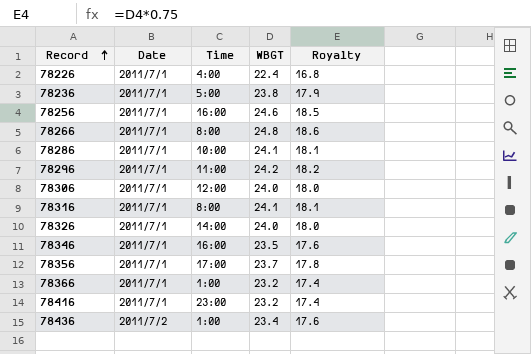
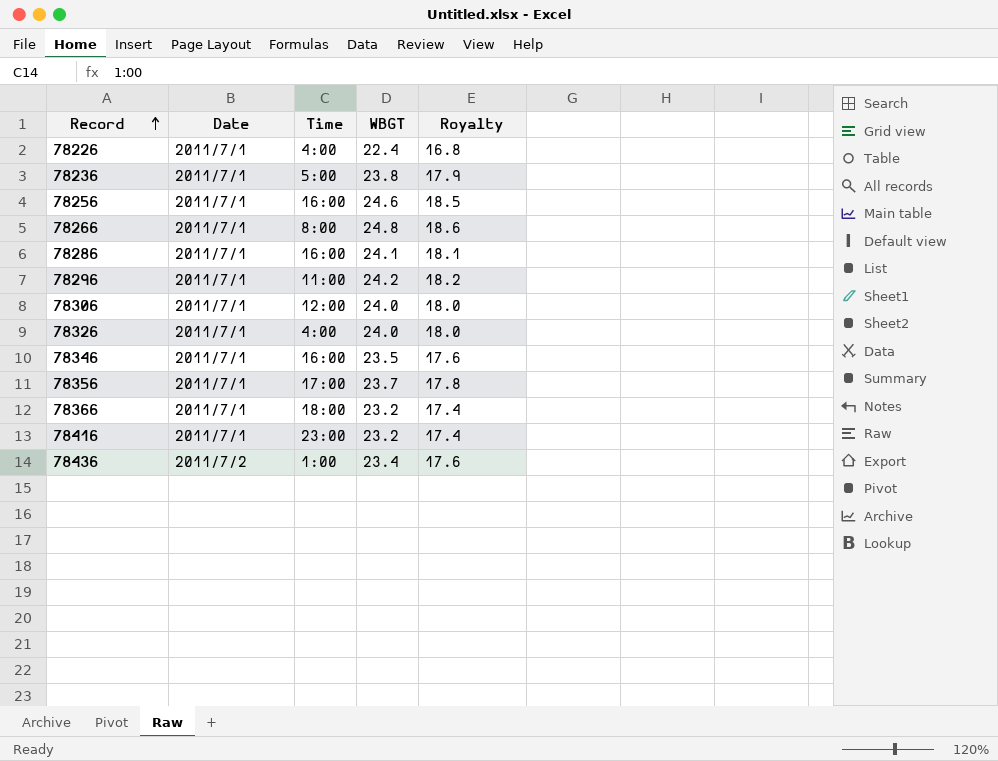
row 78316: 2011/7/1 | 8:00 | 24.1 | 18.1 -> none
78286 | Time: 10:00 -> 16:00
78326 | Time: 14:00 -> 4:00
78366 | Time: 1:00 -> 18:00

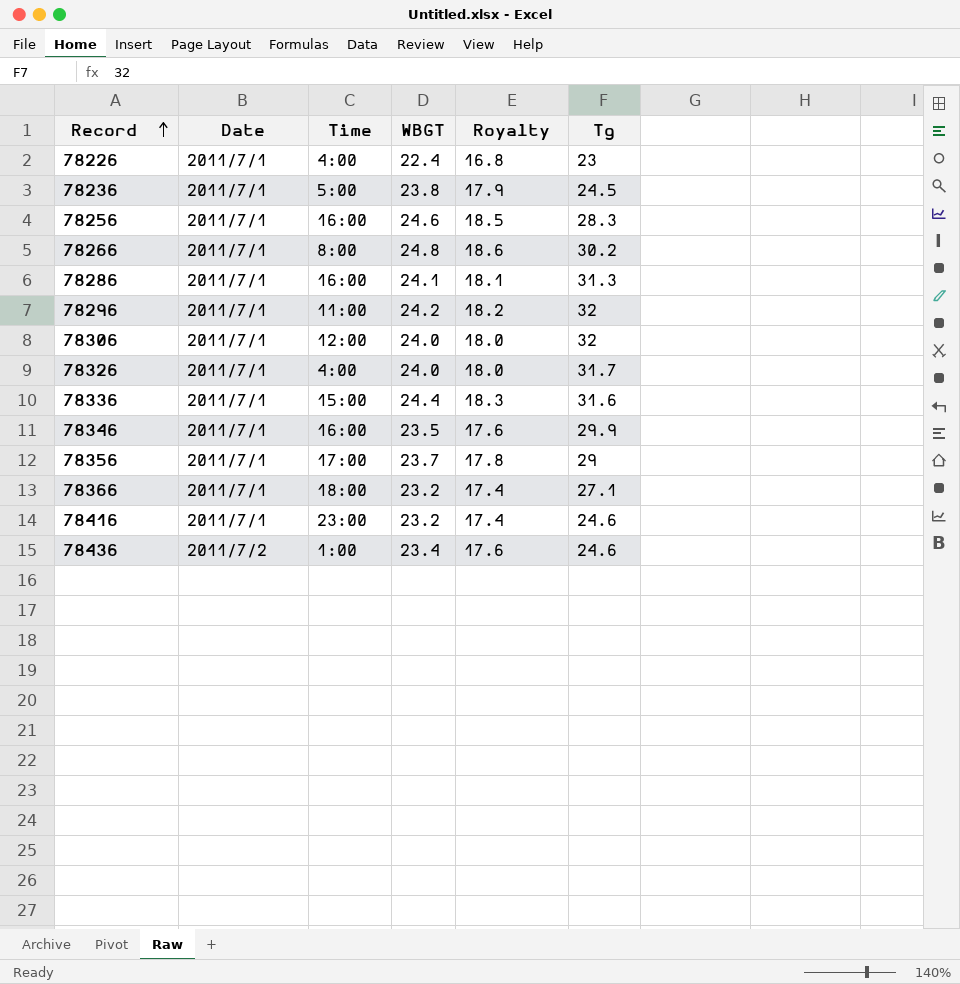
column Tg | position: none -> 6
row 78336: none -> 2011/7/1 | 15:00 | 24.4 | 18.3 | 31.6

